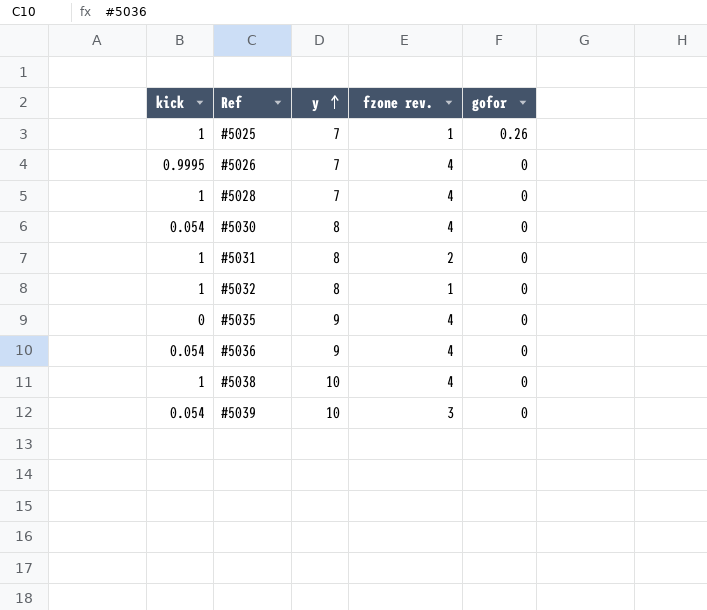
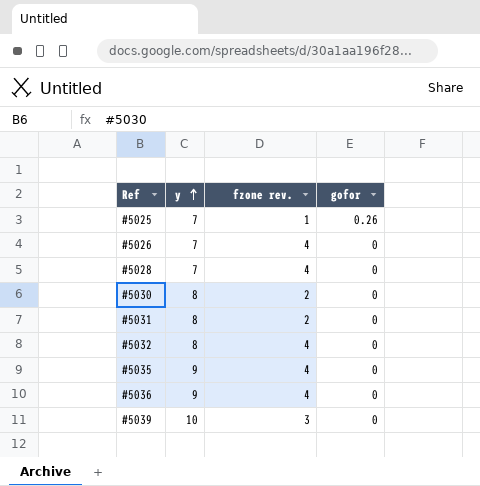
column kick | position: 1 -> none
row #5038: 1 | 10 | 4 | 0 -> none
#5030 | fzone rev.: 4 -> 2
#5032 | fzone rev.: 1 -> 4

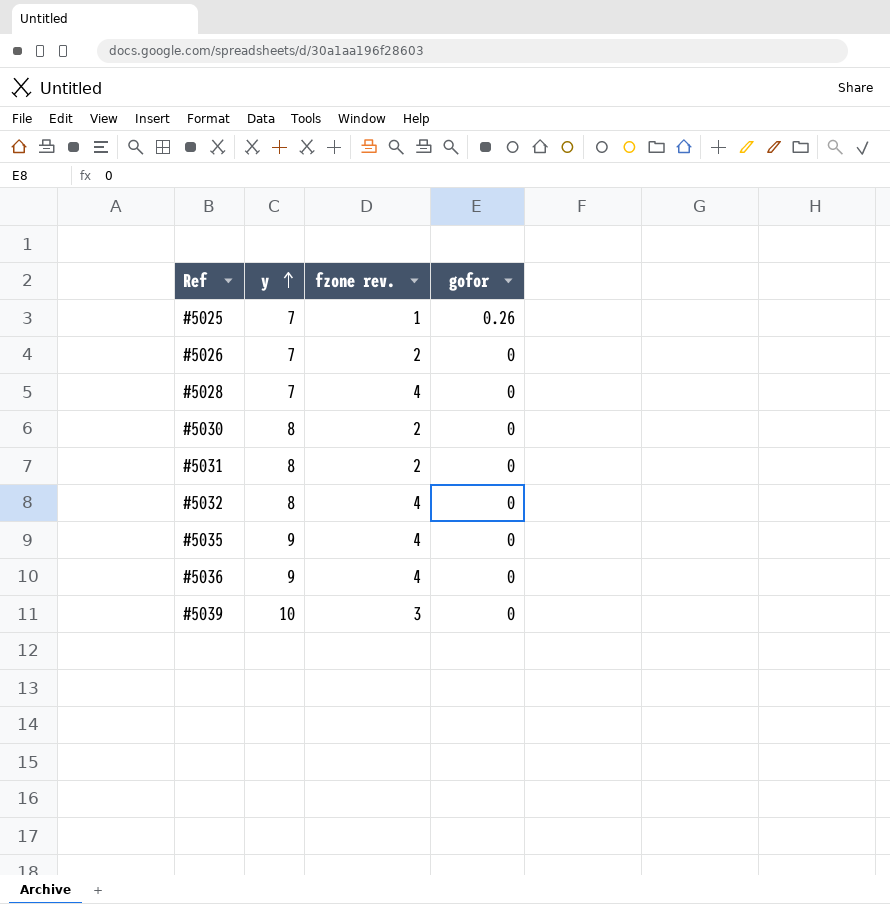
#5026 | fzone rev.: 4 -> 2

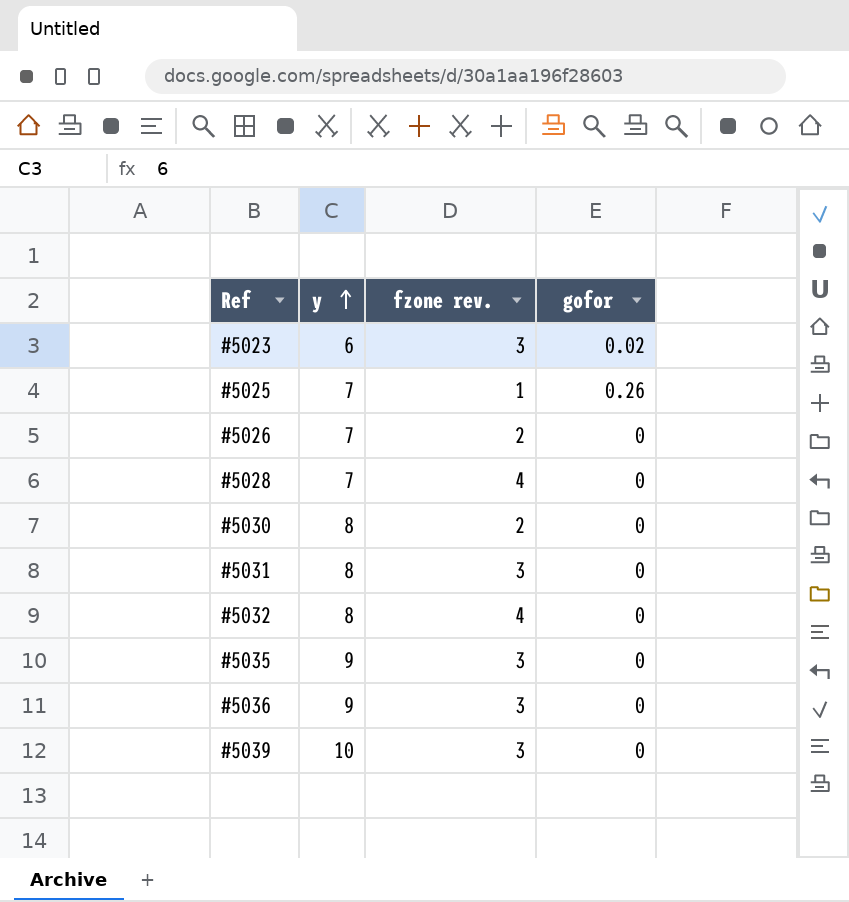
row #5023: none -> 6 | 3 | 0.02
#5031 | fzone rev.: 2 -> 3
#5035 | fzone rev.: 4 -> 3
#5036 | fzone rev.: 4 -> 3

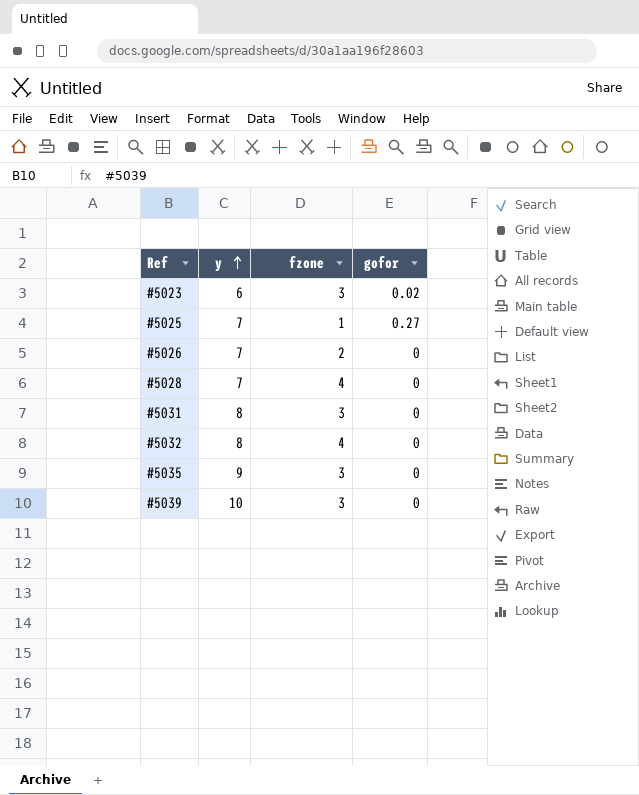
column name: fzone rev. -> fzone
row #5030: 8 | 2 | 0 -> none
row #5036: 9 | 3 | 0 -> none
#5025 | gofor: 0.26 -> 0.27

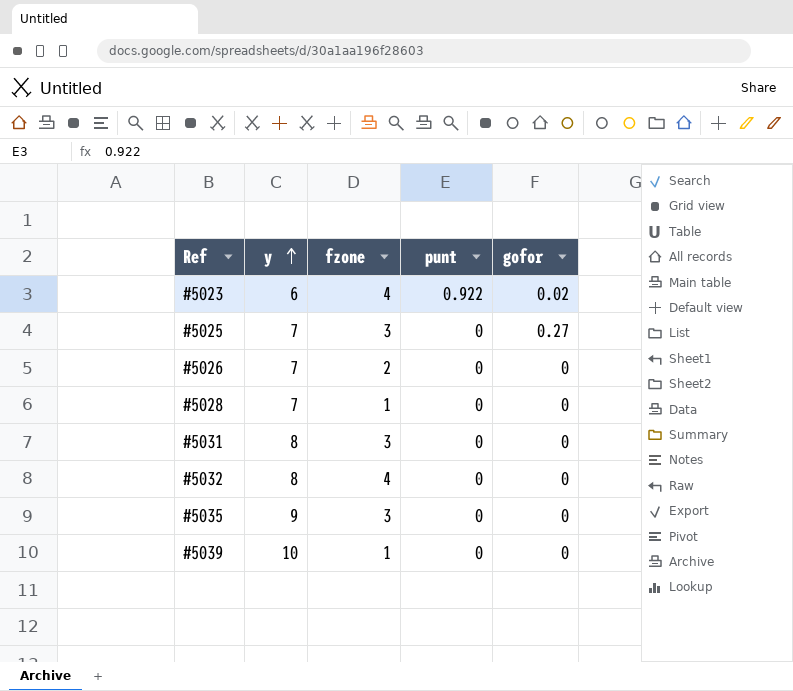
column punt | position: none -> 4
#5023 | fzone: 3 -> 4
#5025 | fzone: 1 -> 3
#5028 | fzone: 4 -> 1
#5039 | fzone: 3 -> 1

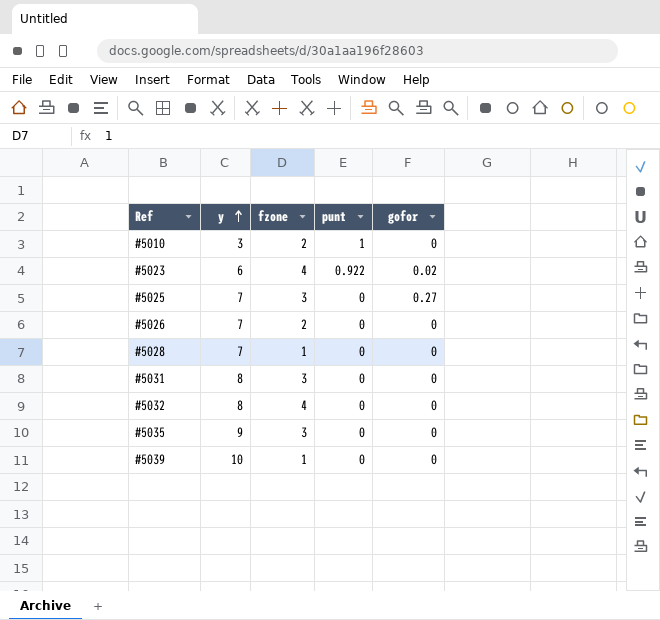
row #5010: none -> 3 | 2 | 1 | 0

